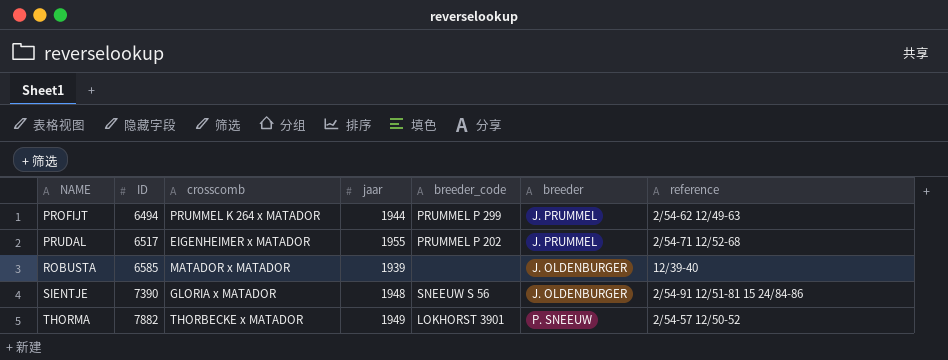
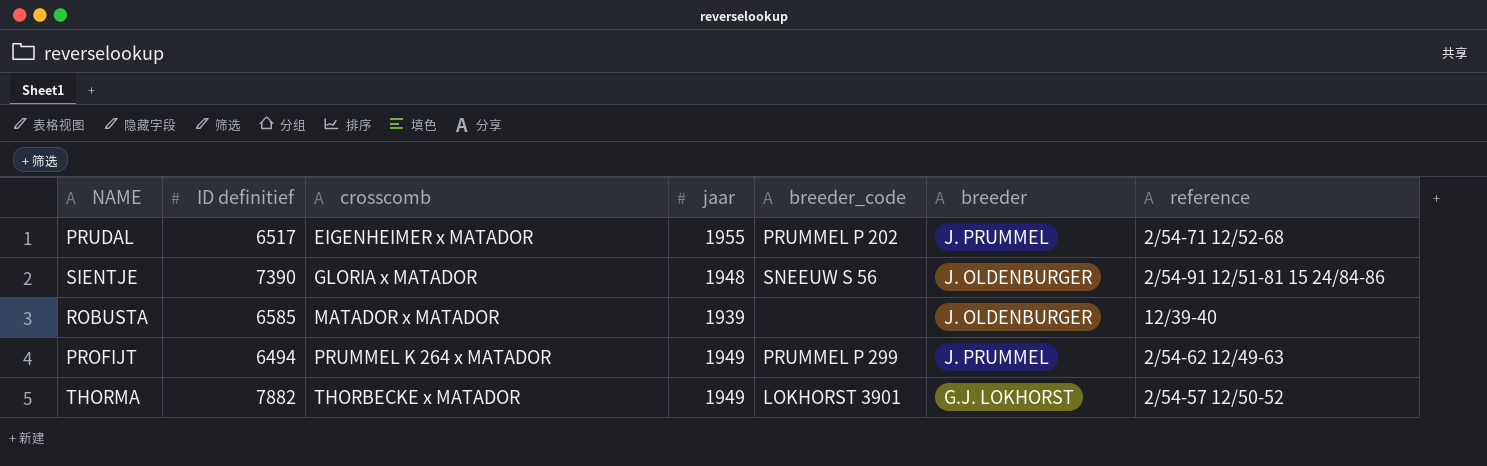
row order: NAME ascending -> crosscomb ascending
column name: ID -> ID definitief
PROFIJT | jaar: 1944 -> 1949
THORMA | breeder: P. SNEEUW -> G.J. LOKHORST

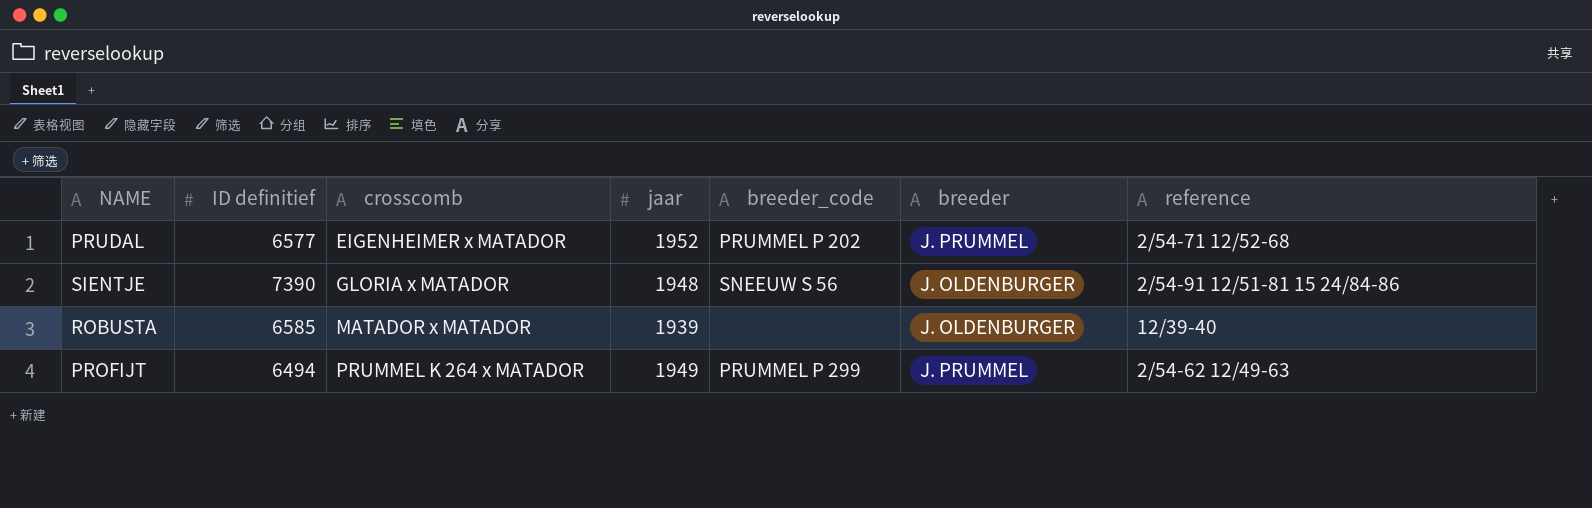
row THORMA: 7882 | THORBECKE x MATADOR | 1949 | LOKHORST 3901 | G.J. LOKHORST | 2/54-57 12/50-52 -> none
PRUDAL | ID definitief: 6517 -> 6577
PRUDAL | jaar: 1955 -> 1952

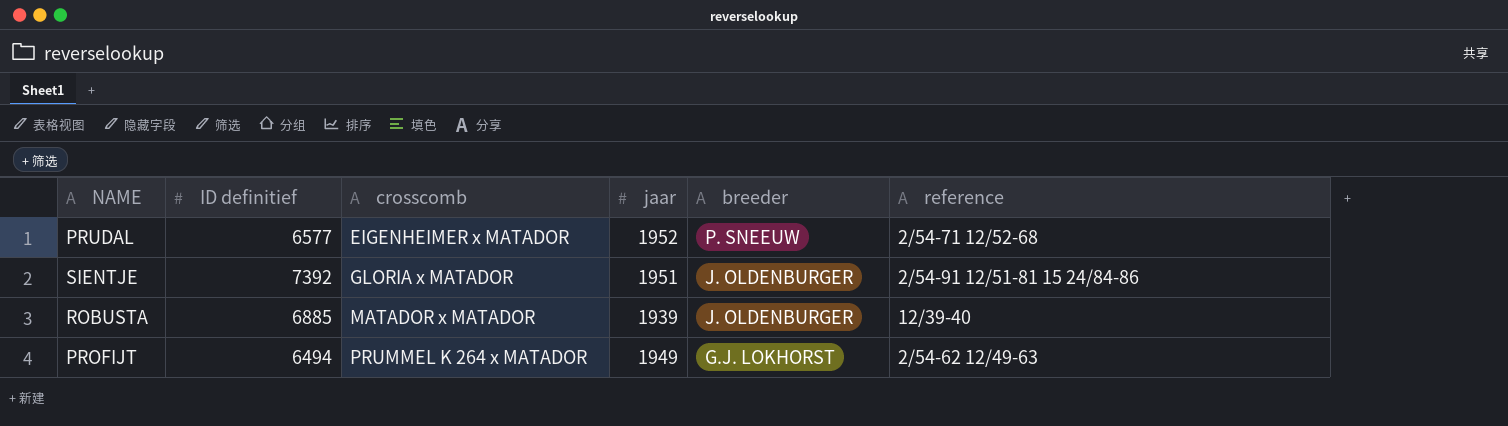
column breeder_code | position: 5 -> none
PRUDAL | breeder: J. PRUMMEL -> P. SNEEUW
SIENTJE | ID definitief: 7390 -> 7392
SIENTJE | jaar: 1948 -> 1951
ROBUSTA | ID definitief: 6585 -> 6885
PROFIJT | breeder: J. PRUMMEL -> G.J. LOKHORST

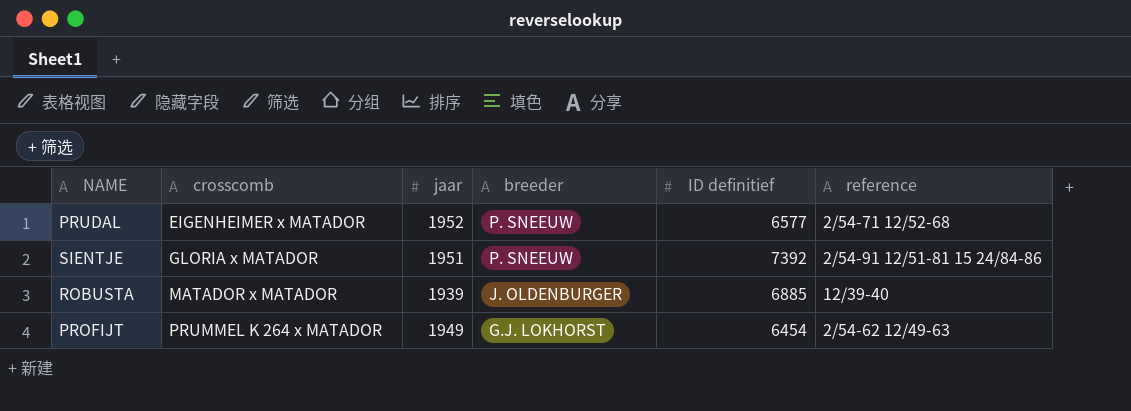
column ID definitief | position: 2 -> 5
SIENTJE | breeder: J. OLDENBURGER -> P. SNEEUW
PROFIJT | ID definitief: 6494 -> 6454

